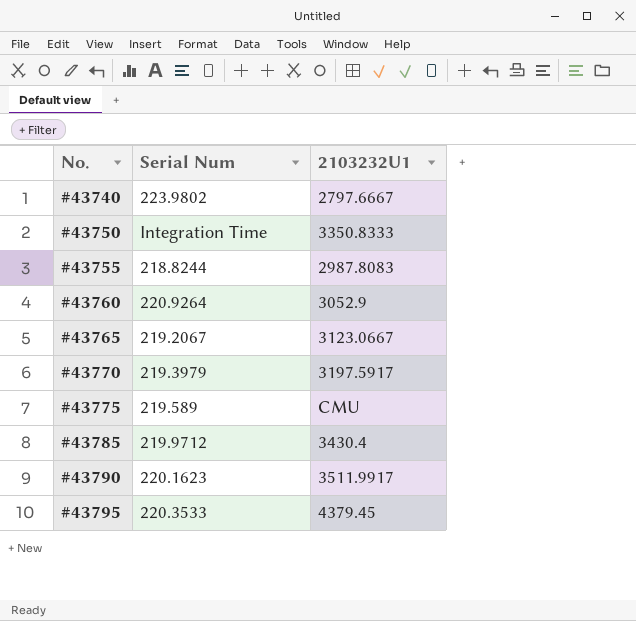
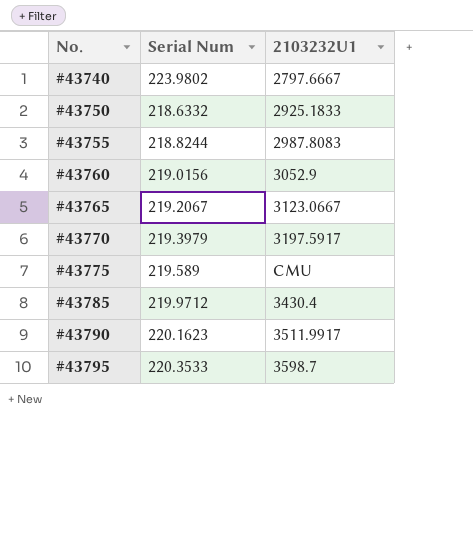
#43750 | Serial Num: Integration Time -> 218.6332
#43750 | 2103232U1: 3350.8333 -> 2925.1833
#43760 | Serial Num: 220.9264 -> 219.0156
#43795 | 2103232U1: 4379.45 -> 3598.7

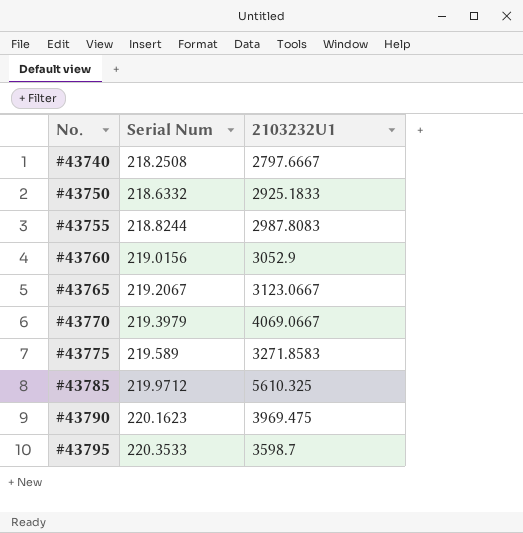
#43740 | Serial Num: 223.9802 -> 218.2508
#43770 | 2103232U1: 3197.5917 -> 4069.0667
#43775 | 2103232U1: CMU -> 3271.8583
#43785 | 2103232U1: 3430.4 -> 5610.325
#43790 | 2103232U1: 3511.9917 -> 3969.475

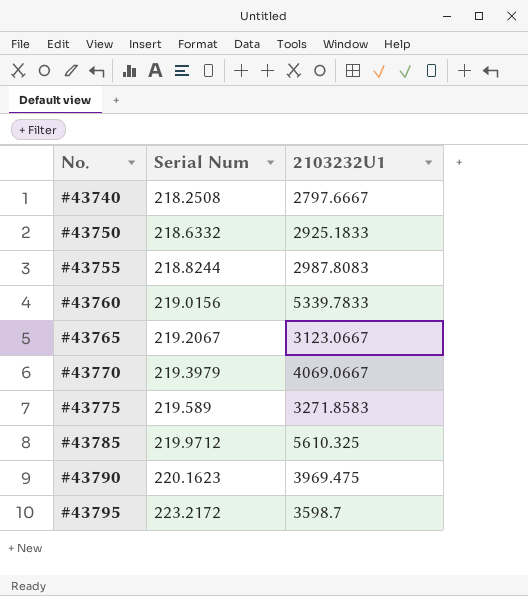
#43760 | 2103232U1: 3052.9 -> 5339.7833
#43795 | Serial Num: 220.3533 -> 223.2172

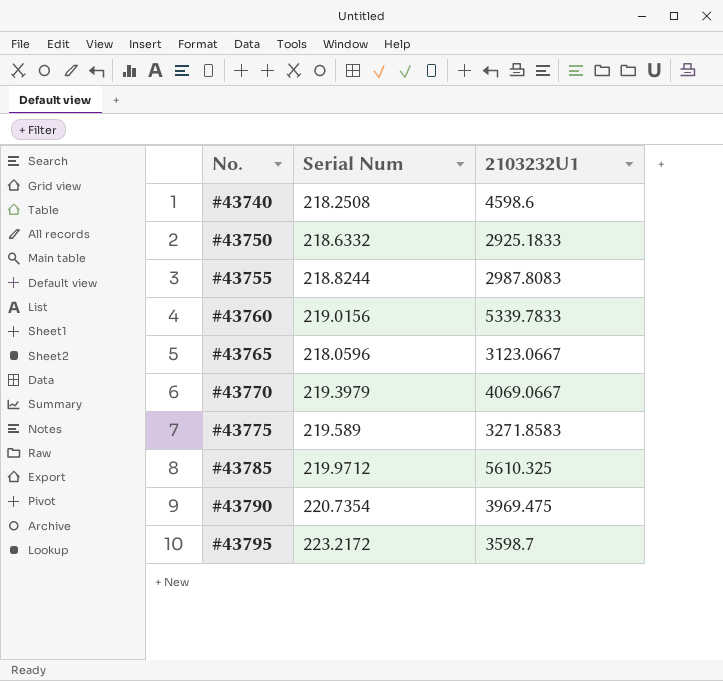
#43740 | 2103232U1: 2797.6667 -> 4598.6
#43765 | Serial Num: 219.2067 -> 218.0596
#43790 | Serial Num: 220.1623 -> 220.7354

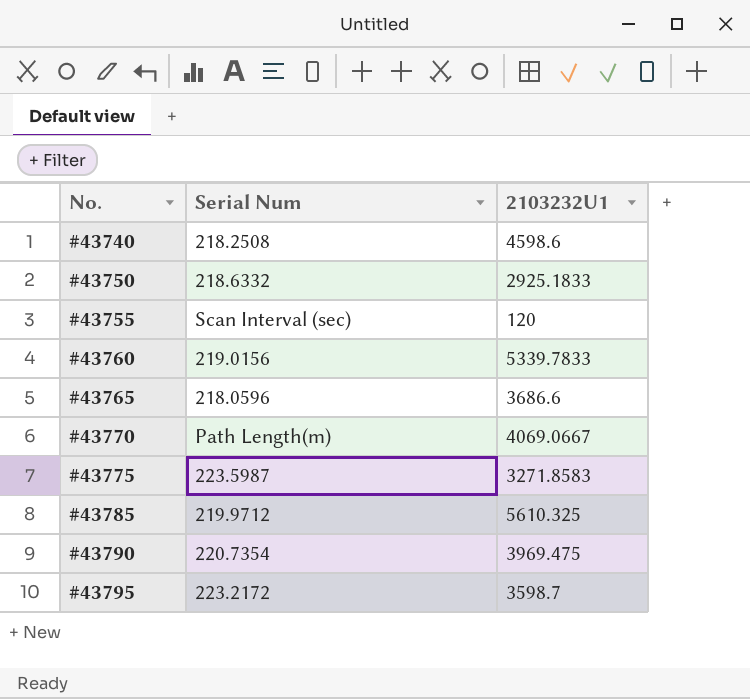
#43755 | Serial Num: 218.8244 -> Scan Interval (sec)
#43755 | 2103232U1: 2987.8083 -> 120
#43765 | 2103232U1: 3123.0667 -> 3686.6
#43770 | Serial Num: 219.3979 -> Path Length(m)
#43775 | Serial Num: 219.589 -> 223.5987

